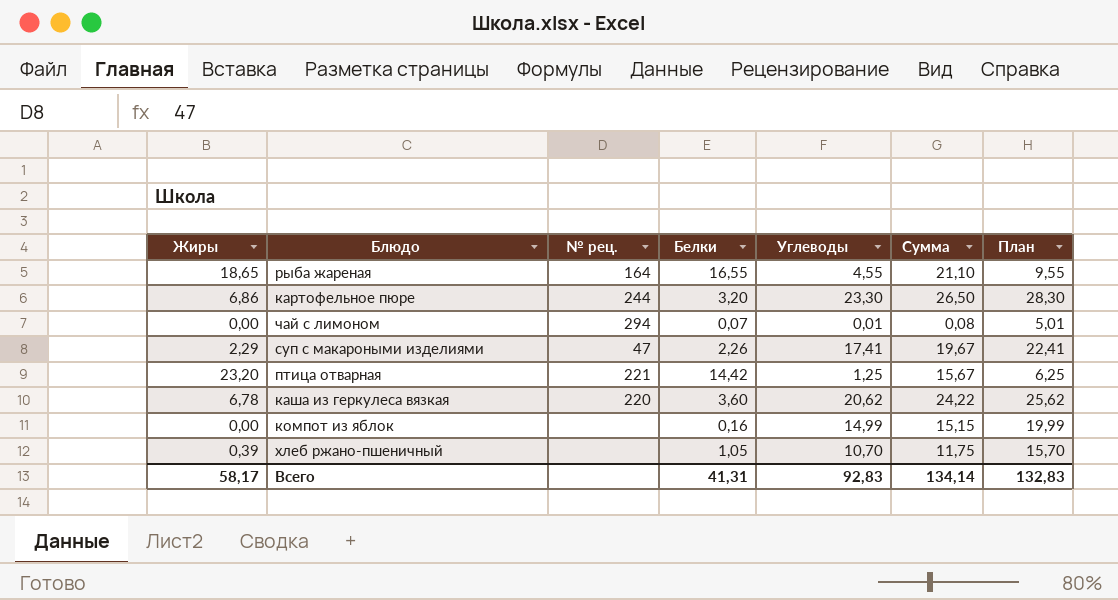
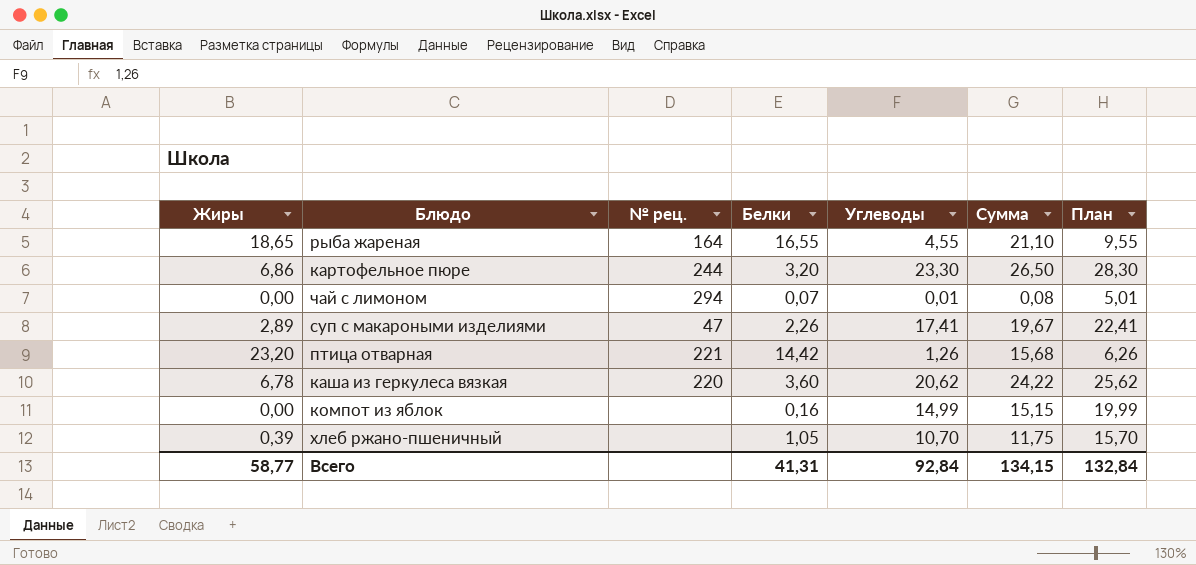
суп с макароными изделиями | Жиры: 2,29 -> 2,89
птица отварная | Углеводы: 1,25 -> 1,26
птица отварная | Сумма: 15,67 -> 15,68
птица отварная | План: 6,25 -> 6,26
Всего | Жиры: 58,17 -> 58,77
Всего | Углеводы: 92,83 -> 92,84
Всего | Сумма: 134,14 -> 134,15
Всего | План: 132,83 -> 132,84

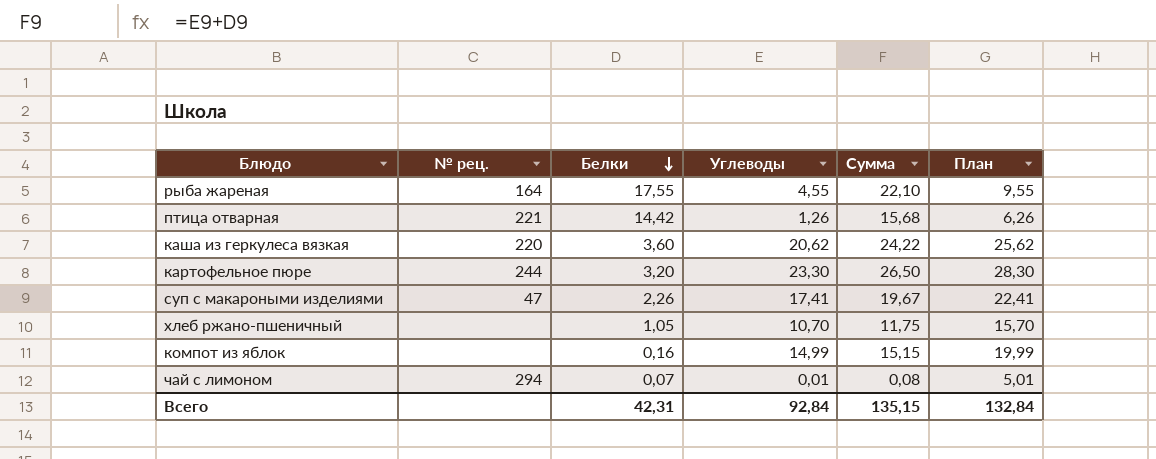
row order: none -> Белки descending
column Жиры | position: 1 -> none
рыба жареная | Белки: 16,55 -> 17,55
рыба жареная | Сумма: 21,10 -> 22,10
Всего | Белки: 41,31 -> 42,31
Всего | Сумма: 134,15 -> 135,15

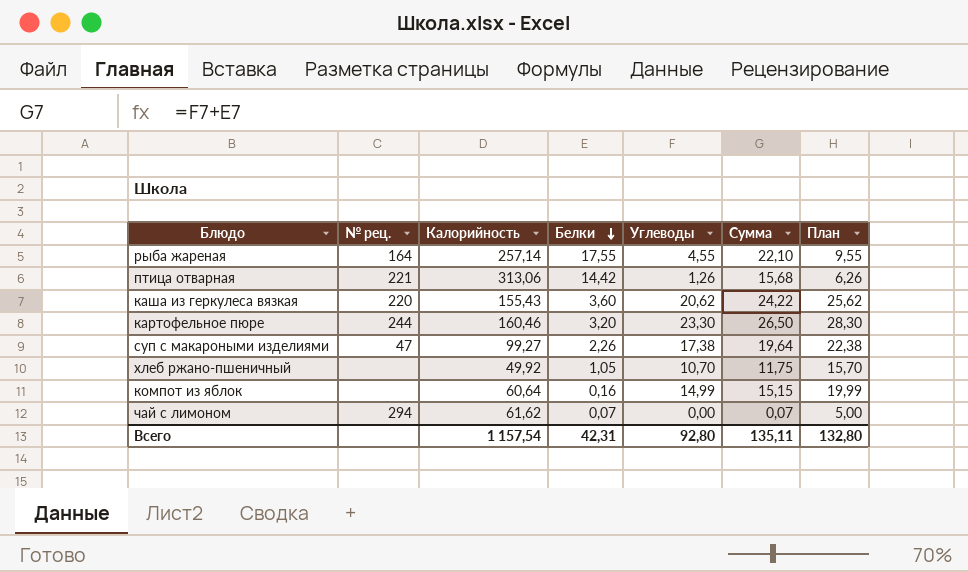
column Калорийность | position: none -> 3
суп с макароными изделиями | Углеводы: 17,41 -> 17,38
суп с макароными изделиями | Сумма: 19,67 -> 19,64
суп с макароными изделиями | План: 22,41 -> 22,38
чай с лимоном | Углеводы: 0,01 -> 0,00
чай с лимоном | Сумма: 0,08 -> 0,07
чай с лимоном | План: 5,01 -> 5,00
Всего | Углеводы: 92,84 -> 92,80
Всего | Сумма: 135,15 -> 135,11
Всего | План: 132,84 -> 132,80

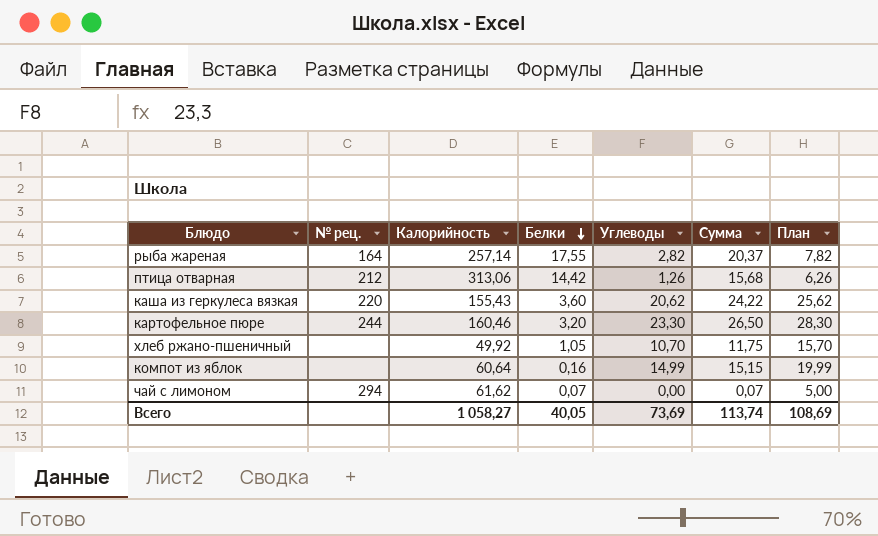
row суп с макароными изделиями: 47 | 99,27 | 2,26 | 17,38 | 19,64 | 22,38 -> none
рыба жареная | Углеводы: 4,55 -> 2,82
рыба жареная | Сумма: 22,10 -> 20,37
рыба жареная | План: 9,55 -> 7,82
птица отварная | № рец.: 221 -> 212
Всего | Калорийность: 1 157,54 -> 1 058,27
Всего | Белки: 42,31 -> 40,05
Всего | Углеводы: 92,80 -> 73,69
Всего | Сумма: 135,11 -> 113,74
Всего | План: 132,80 -> 108,69

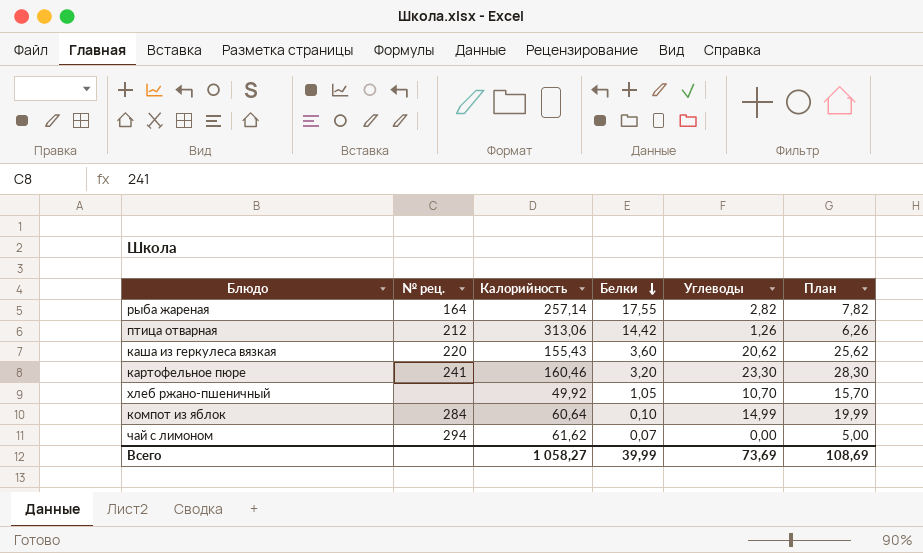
column Сумма | formula: [Белки] + [Углеводы] -> none
картофельное пюре | № рец.: 244 -> 241
компот из яблок | № рец.: none -> 284
компот из яблок | Белки: 0,16 -> 0,10
Всего | Белки: 40,05 -> 39,99

